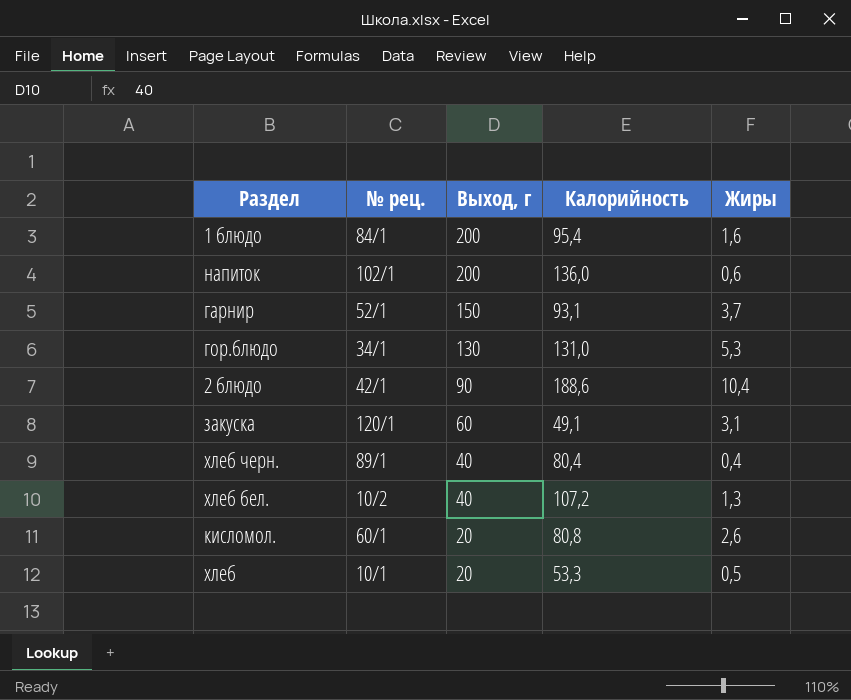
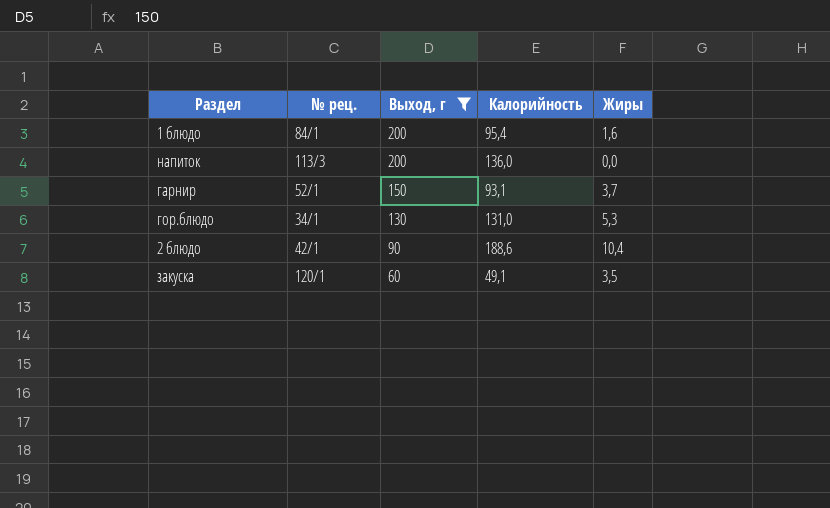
filter: none -> Выход, г >= 60
напиток | № рец.: 102/1 -> 113/3
напиток | Жиры: 0,6 -> 0,0
закуска | Жиры: 3,1 -> 3,5

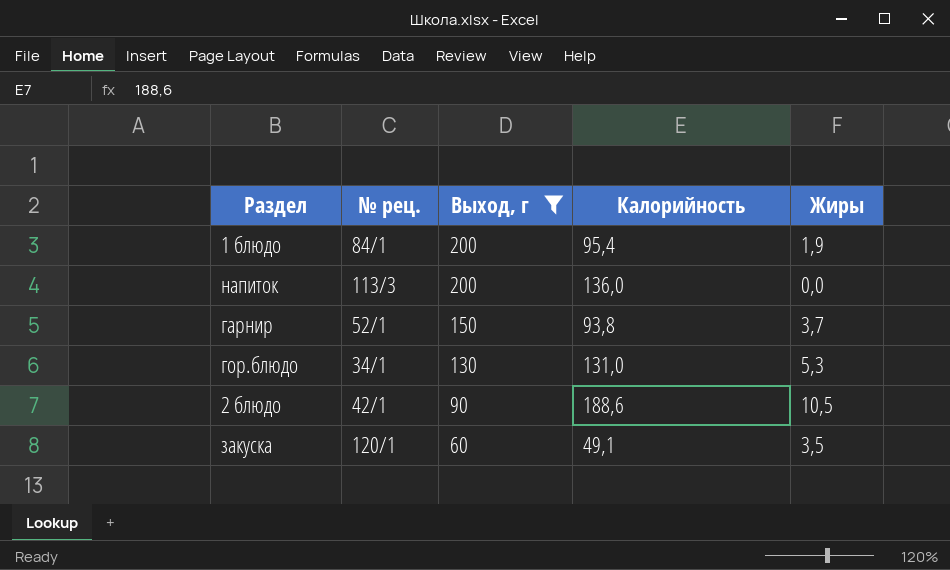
1 блюдо | Жиры: 1,6 -> 1,9
гарнир | Калорийность: 93,1 -> 93,8
2 блюдо | Жиры: 10,4 -> 10,5

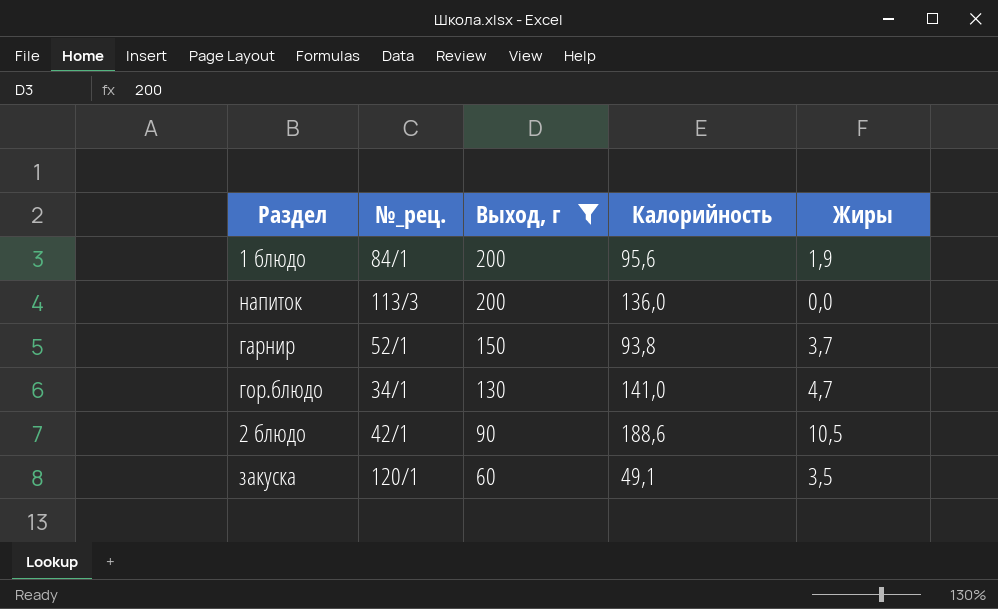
column name: № рец. -> №_рец.
1 блюдо | Калорийность: 95,4 -> 95,6
гор.блюдо | Калорийность: 131,0 -> 141,0
гор.блюдо | Жиры: 5,3 -> 4,7

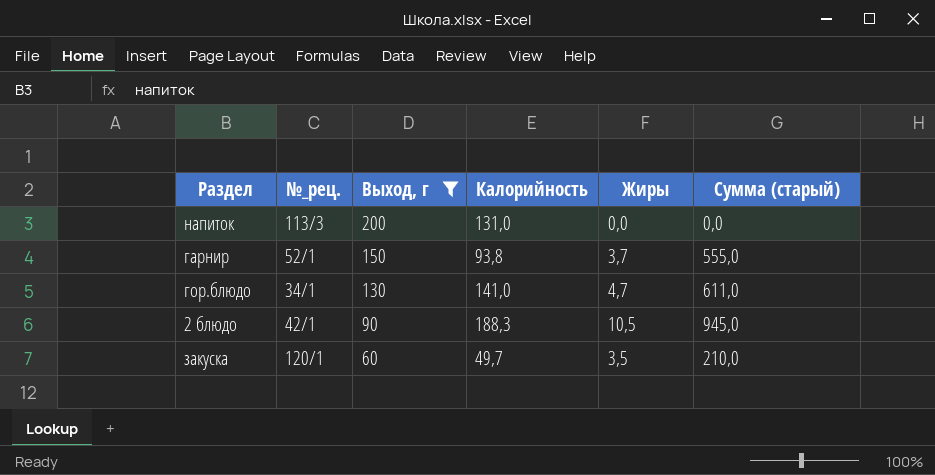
column Сумма (старый) | formula: none -> [Выход, г] * [Жиры]
row 1 блюдо: 84/1 | 200 | 95,6 | 1,9 -> none
напиток | Калорийность: 136,0 -> 131,0
2 блюдо | Калорийность: 188,6 -> 188,3
закуска | Калорийность: 49,1 -> 49,7

